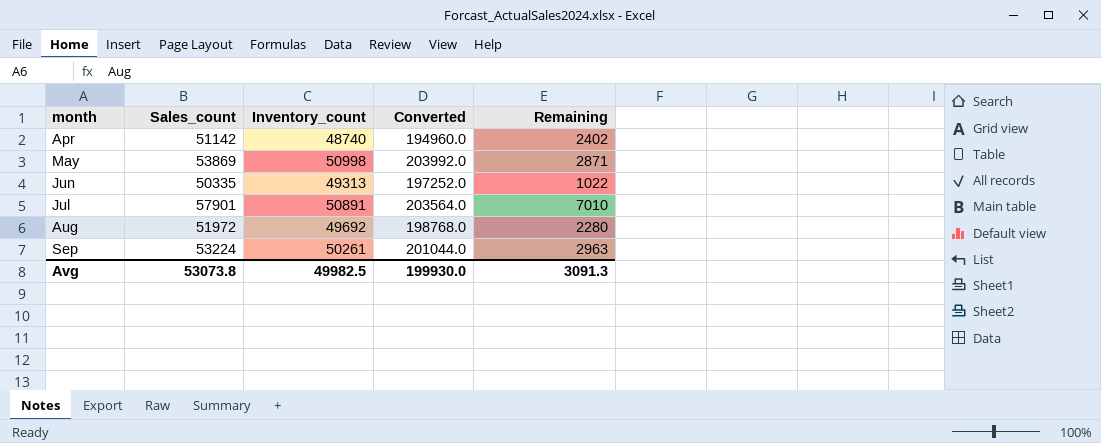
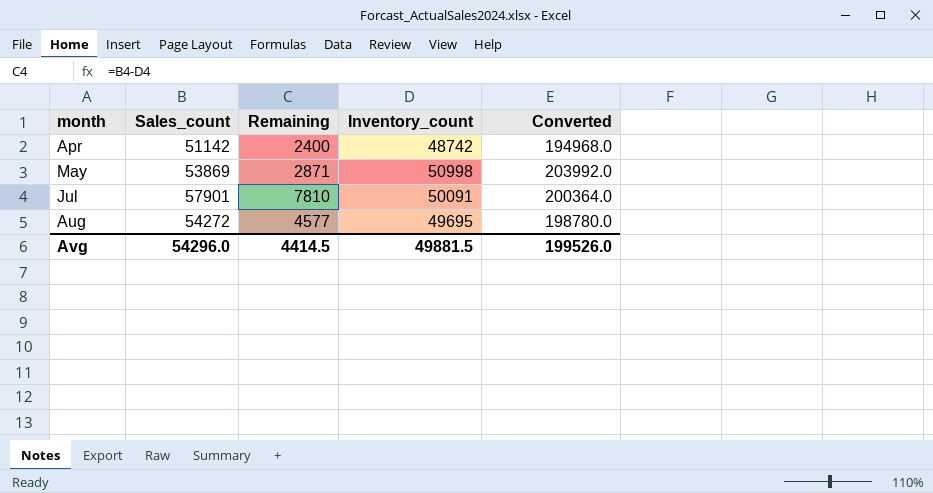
column Remaining | position: 5 -> 3
row Jun: 50335 | 49313 | 197252.0 | 1022 -> none
row Sep: 53224 | 50261 | 201044.0 | 2963 -> none
Apr | Remaining: 2402 -> 2400
Apr | Inventory_count: 48740 -> 48742
Apr | Converted: 194960.0 -> 194968.0
Jul | Remaining: 7010 -> 7810
Jul | Inventory_count: 50891 -> 50091
Jul | Converted: 203564.0 -> 200364.0
Aug | Sales_count: 51972 -> 54272
Aug | Remaining: 2280 -> 4577
Aug | Inventory_count: 49692 -> 49695
Aug | Converted: 198768.0 -> 198780.0
Avg | Sales_count: 53073.8 -> 54296.0
Avg | Remaining: 3091.3 -> 4414.5
Avg | Inventory_count: 49982.5 -> 49881.5
Avg | Converted: 199930.0 -> 199526.0

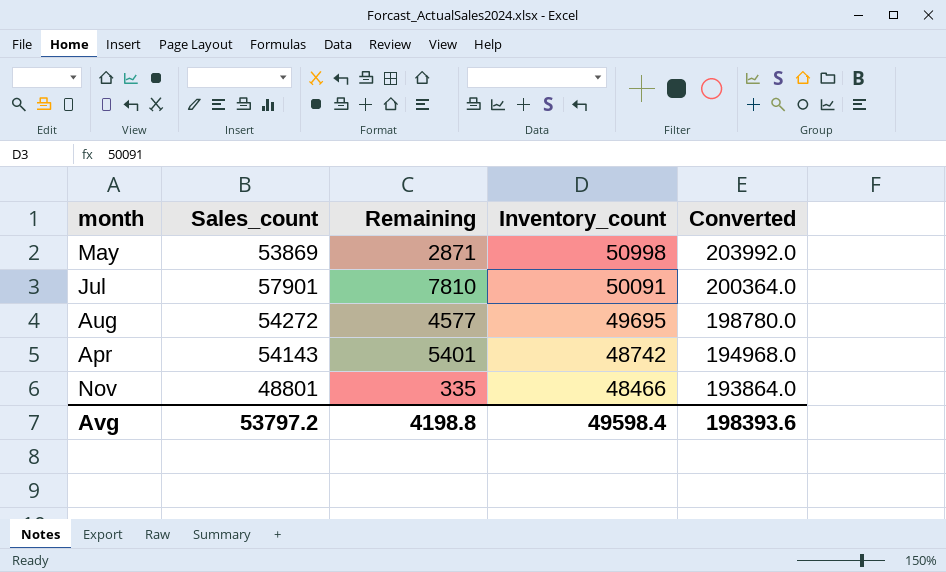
row order: month ascending -> Inventory_count descending
Apr | Sales_count: 51142 -> 54143
Apr | Remaining: 2400 -> 5401
row Nov: none -> 48801 | 335 | 48466 | 193864.0
Avg | Sales_count: 54296.0 -> 53797.2
Avg | Remaining: 4414.5 -> 4198.8
Avg | Inventory_count: 49881.5 -> 49598.4
Avg | Converted: 199526.0 -> 198393.6

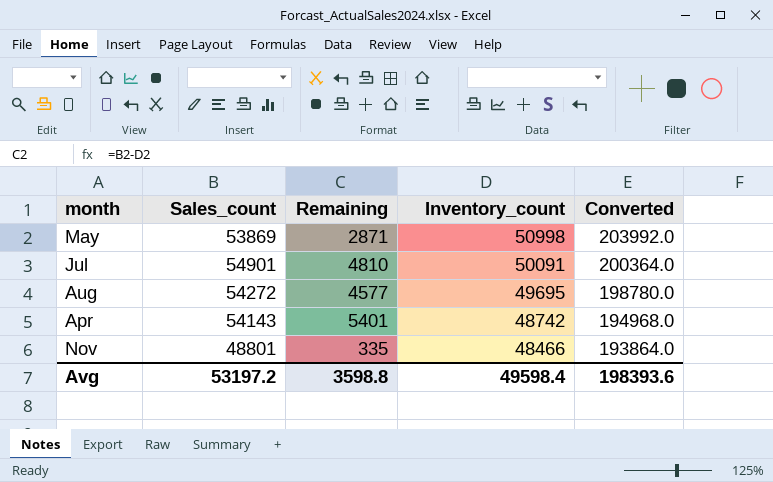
Jul | Sales_count: 57901 -> 54901
Jul | Remaining: 7810 -> 4810
Avg | Sales_count: 53797.2 -> 53197.2
Avg | Remaining: 4198.8 -> 3598.8

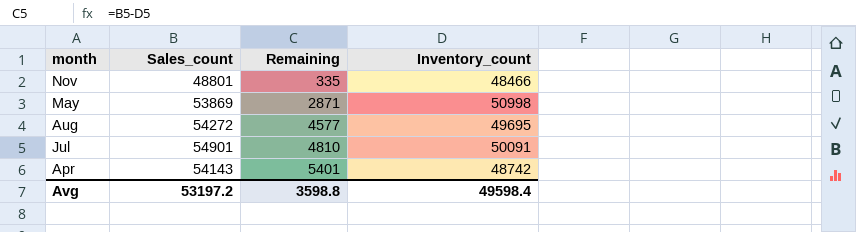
row order: Inventory_count descending -> Remaining ascending
column Converted | formula: [Inventory_count] * 4 -> none

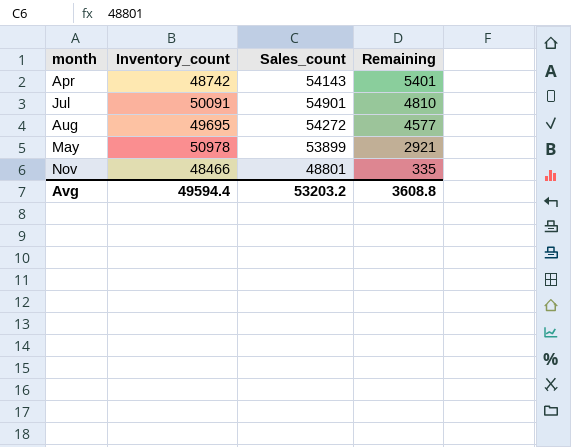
row order: Remaining ascending -> Remaining descending
column Inventory_count | position: 4 -> 2
May | Inventory_count: 50998 -> 50978
May | Sales_count: 53869 -> 53899
May | Remaining: 2871 -> 2921
Avg | Inventory_count: 49598.4 -> 49594.4
Avg | Sales_count: 53197.2 -> 53203.2
Avg | Remaining: 3598.8 -> 3608.8

